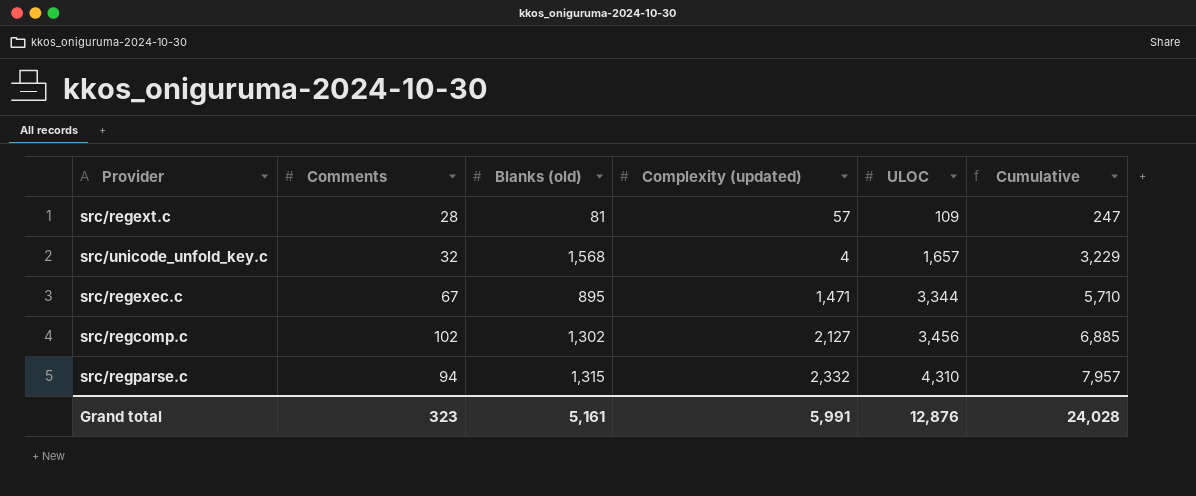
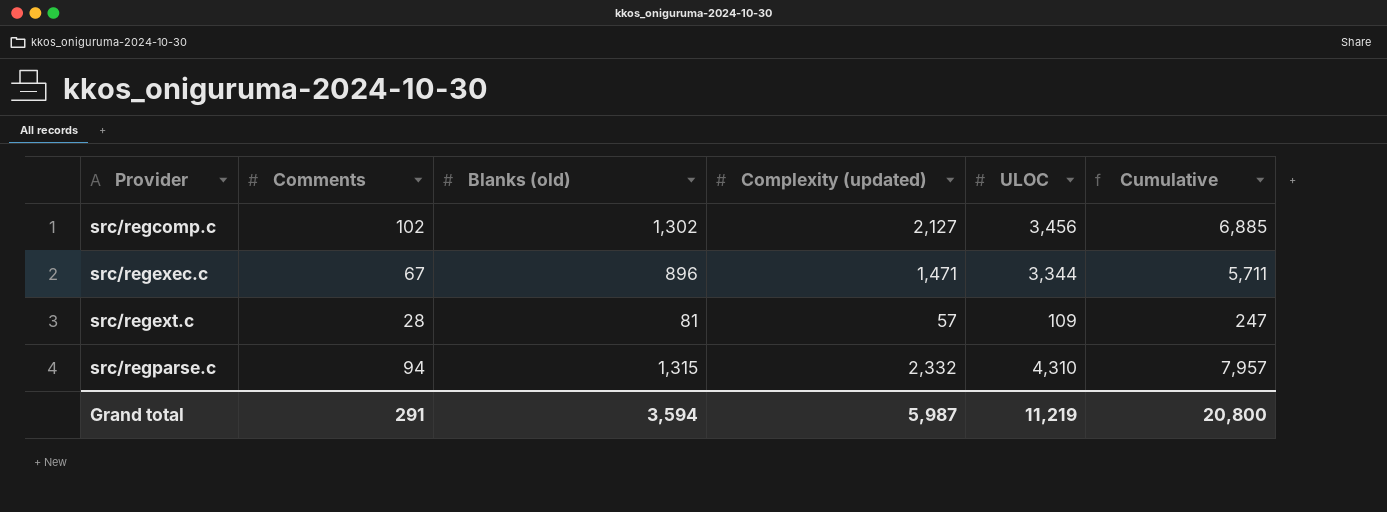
row order: ULOC ascending -> Provider ascending
row src/unicode_unfold_key.c: 32 | 1,568 | 4 | 1,657 | 3,229 -> none
src/regexec.c | Blanks (old): 895 -> 896
src/regexec.c | Cumulative: 5,710 -> 5,711
Grand total | Comments: 323 -> 291
Grand total | Blanks (old): 5,161 -> 3,594
Grand total | Complexity (updated): 5,991 -> 5,987
Grand total | ULOC: 12,876 -> 11,219
Grand total | Cumulative: 24,028 -> 20,800

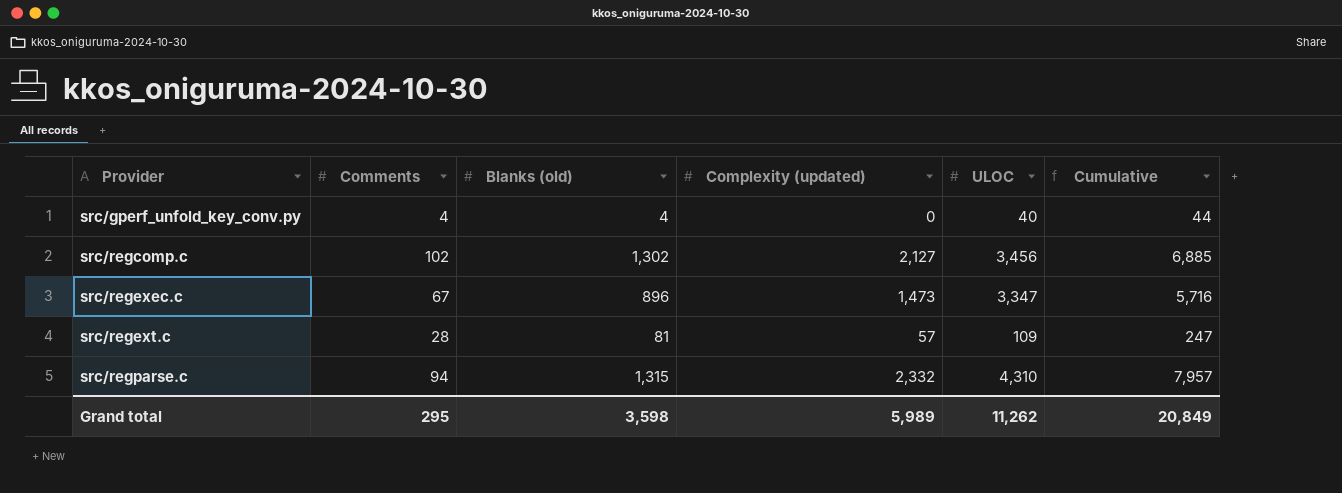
row src/gperf_unfold_key_conv.py: none -> 4 | 4 | 0 | 40 | 44
src/regexec.c | Complexity (updated): 1,471 -> 1,473
src/regexec.c | ULOC: 3,344 -> 3,347
src/regexec.c | Cumulative: 5,711 -> 5,716
Grand total | Comments: 291 -> 295
Grand total | Blanks (old): 3,594 -> 3,598
Grand total | Complexity (updated): 5,987 -> 5,989
Grand total | ULOC: 11,219 -> 11,262
Grand total | Cumulative: 20,800 -> 20,849

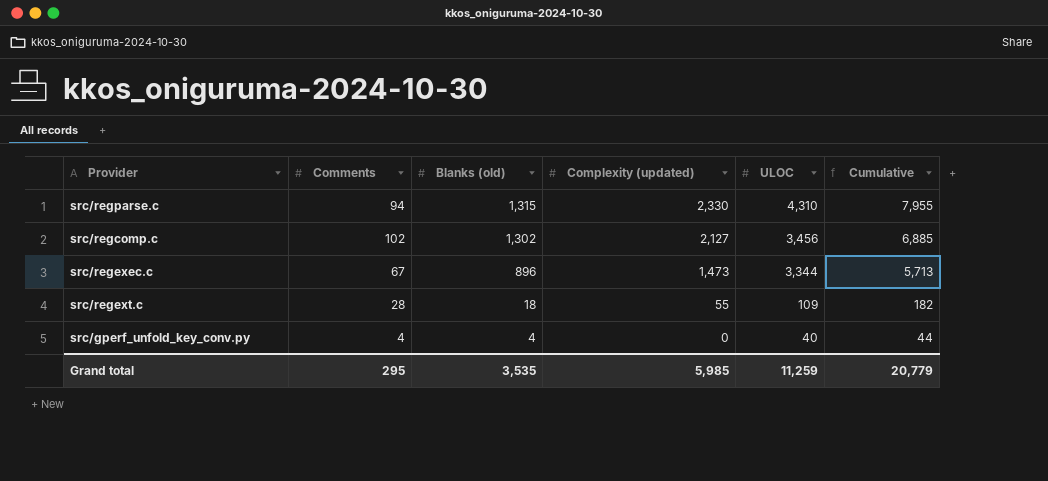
row order: Provider ascending -> Blanks (old) descending
src/regparse.c | Complexity (updated): 2,332 -> 2,330
src/regparse.c | Cumulative: 7,957 -> 7,955
src/regexec.c | ULOC: 3,347 -> 3,344
src/regexec.c | Cumulative: 5,716 -> 5,713
src/regext.c | Blanks (old): 81 -> 18
src/regext.c | Complexity (updated): 57 -> 55
src/regext.c | Cumulative: 247 -> 182
Grand total | Blanks (old): 3,598 -> 3,535
Grand total | Complexity (updated): 5,989 -> 5,985
Grand total | ULOC: 11,262 -> 11,259
Grand total | Cumulative: 20,849 -> 20,779

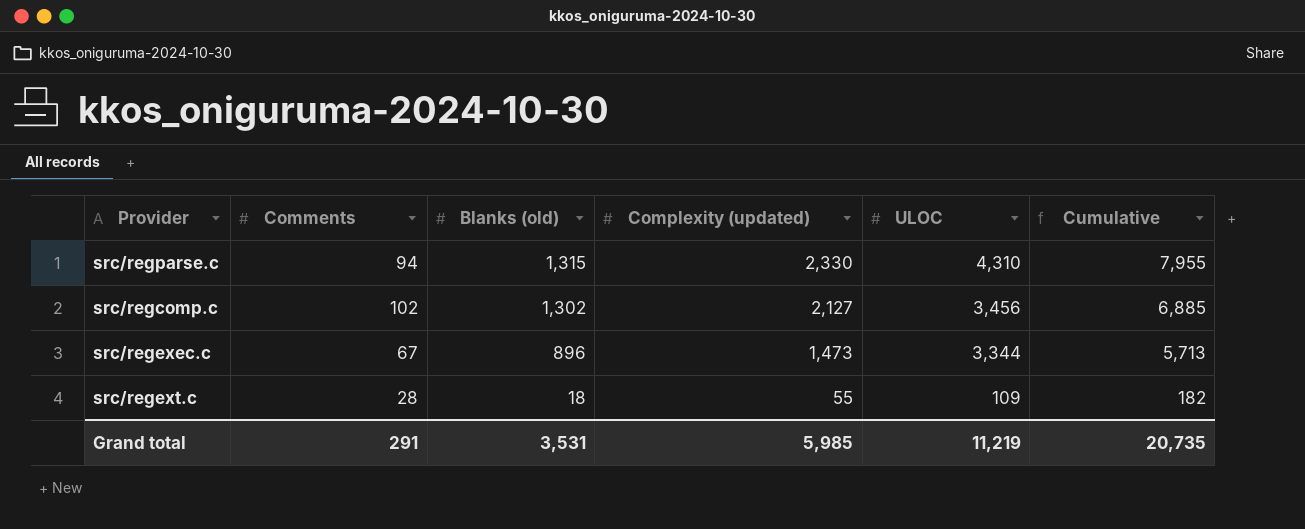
row src/gperf_unfold_key_conv.py: 4 | 4 | 0 | 40 | 44 -> none
Grand total | Comments: 295 -> 291
Grand total | Blanks (old): 3,535 -> 3,531
Grand total | ULOC: 11,259 -> 11,219
Grand total | Cumulative: 20,779 -> 20,735

